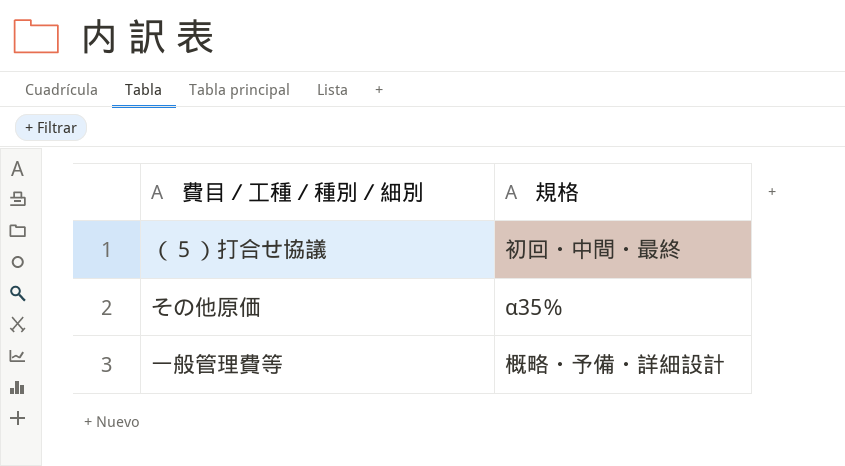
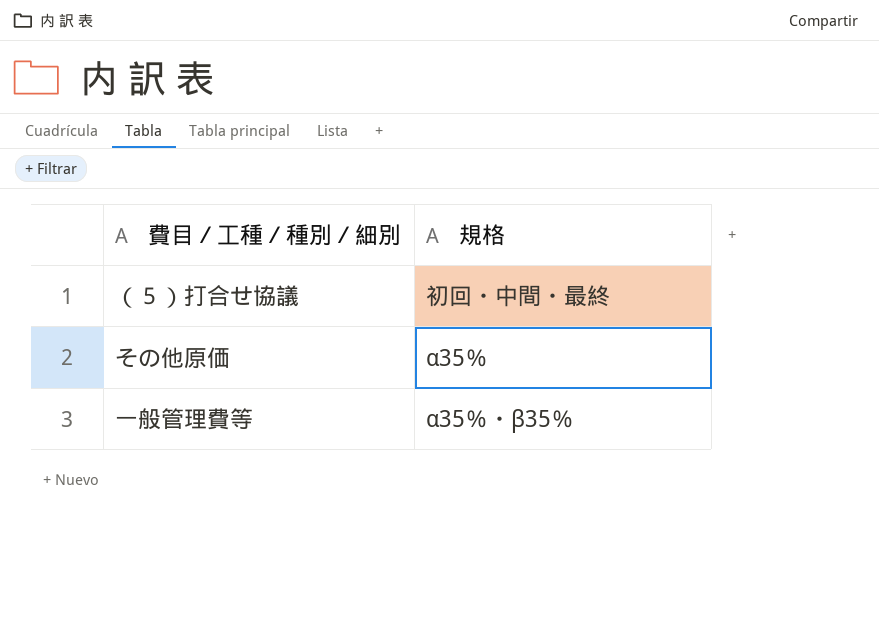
一般管理費等 | 規格: 概略・予備・詳細設計 -> α35％・β35％

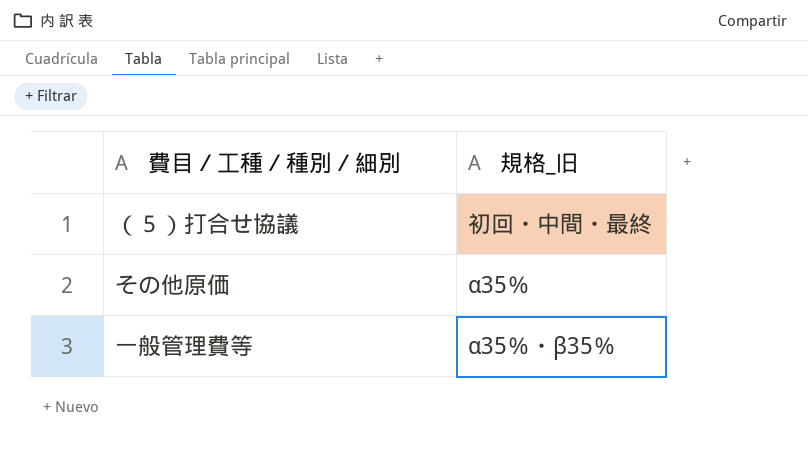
column name: 規格 -> 規格_旧

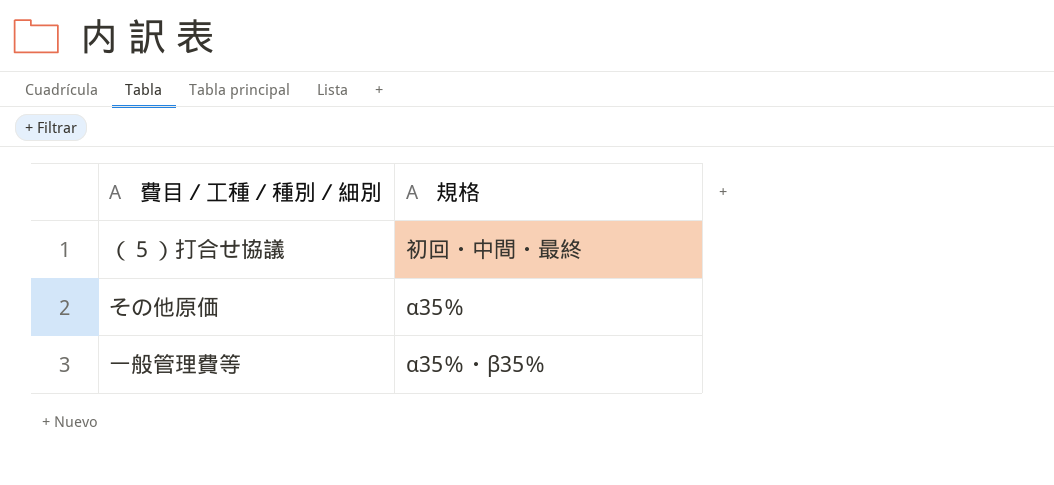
column name: 規格_旧 -> 規格

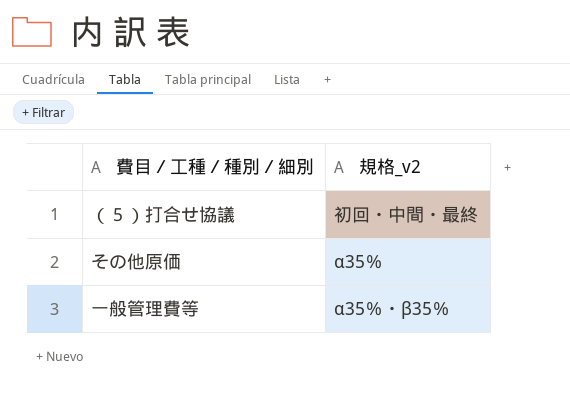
column name: 規格 -> 規格_v2

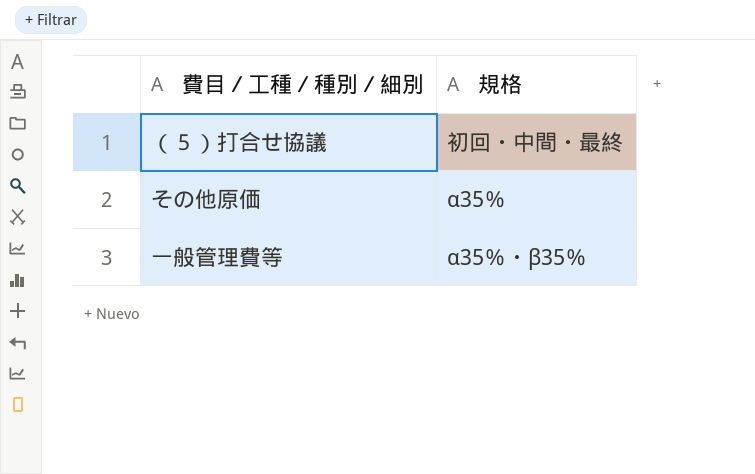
column name: 規格_v2 -> 規格

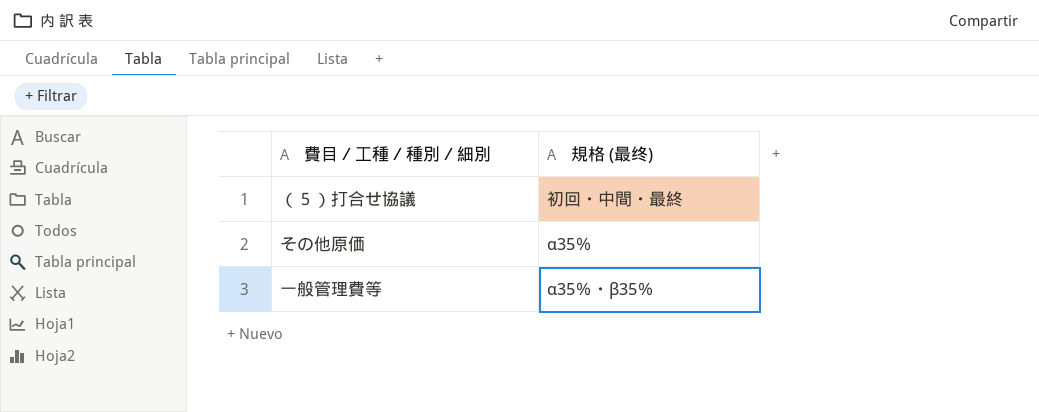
column name: 規格 -> 規格 (最终)

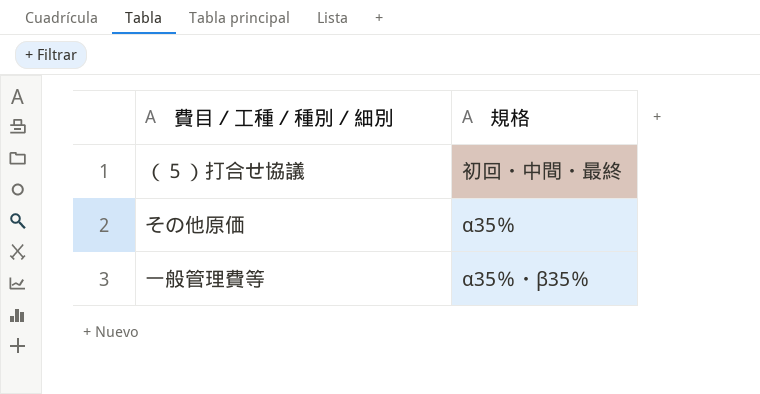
column name: 規格 (最终) -> 規格

